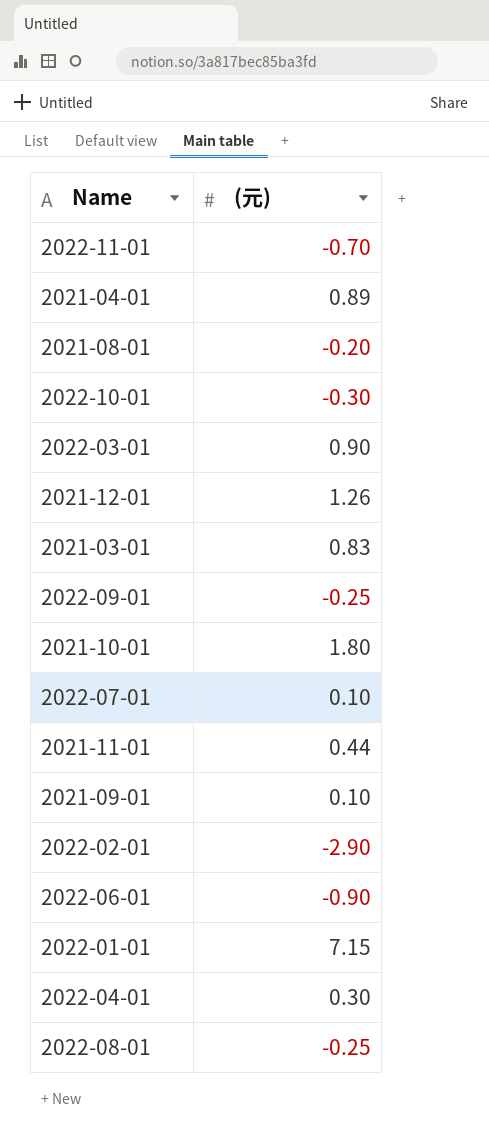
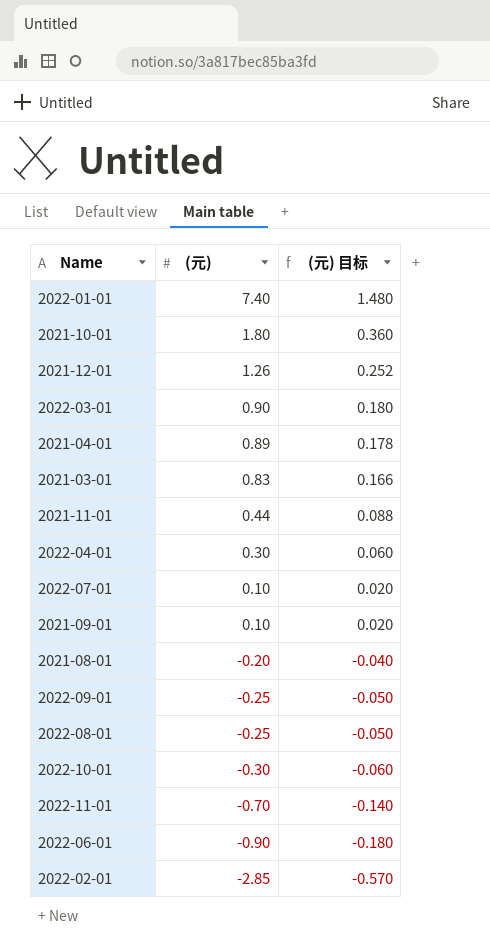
row order: none -> (元) descending
column (元) 目标 | formula: none -> [(元)] * 0.2
2022-01-01 | (元): 7.15 -> 7.40
2022-02-01 | (元): -2.90 -> -2.85

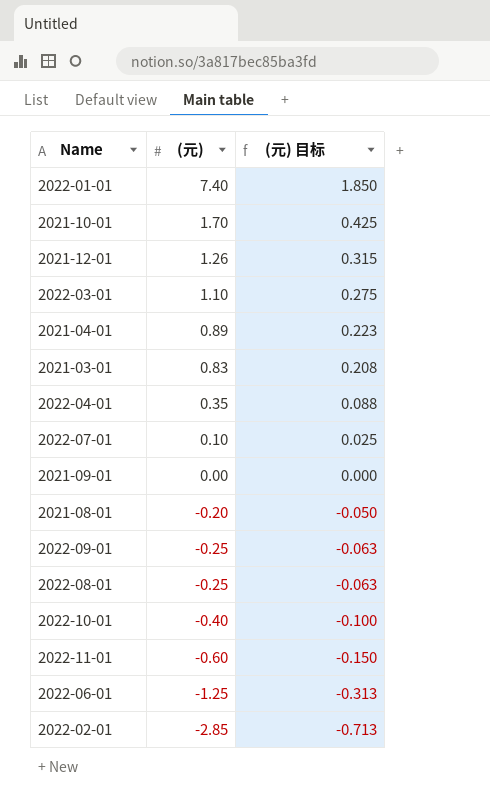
column (元) 目标 | formula: [(元)] * 0.2 -> [(元)] * 0.25
row 2021-11-01: 0.44 | 0.088 -> none
2021-10-01 | (元): 1.80 -> 1.70
2022-03-01 | (元): 0.90 -> 1.10
2022-04-01 | (元): 0.30 -> 0.35
2021-09-01 | (元): 0.10 -> 0.00
2022-10-01 | (元): -0.30 -> -0.40
2022-11-01 | (元): -0.70 -> -0.60
2022-06-01 | (元): -0.90 -> -1.25

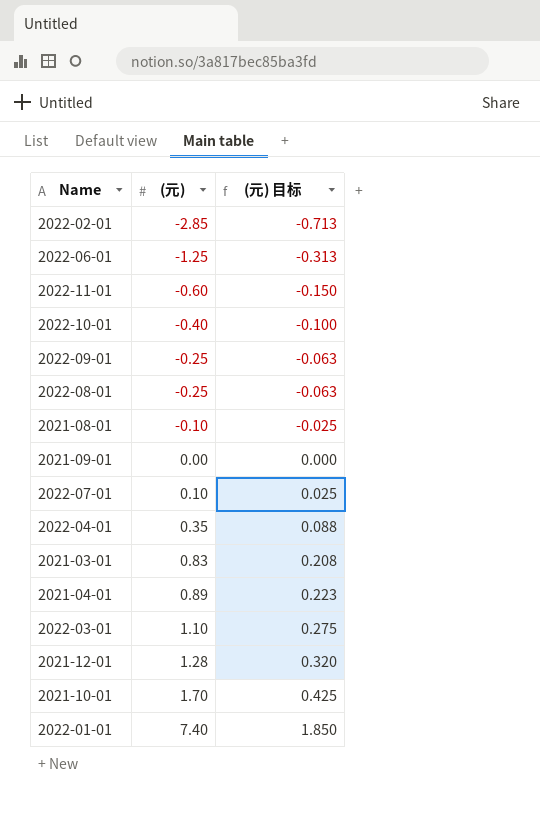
row order: (元) descending -> (元) ascending
2021-08-01 | (元): -0.20 -> -0.10
2021-08-01 | (元) 目标: -0.050 -> -0.025
2021-12-01 | (元): 1.26 -> 1.28
2021-12-01 | (元) 目标: 0.315 -> 0.320

